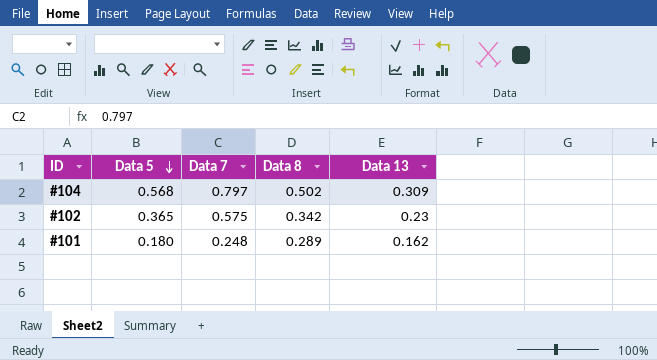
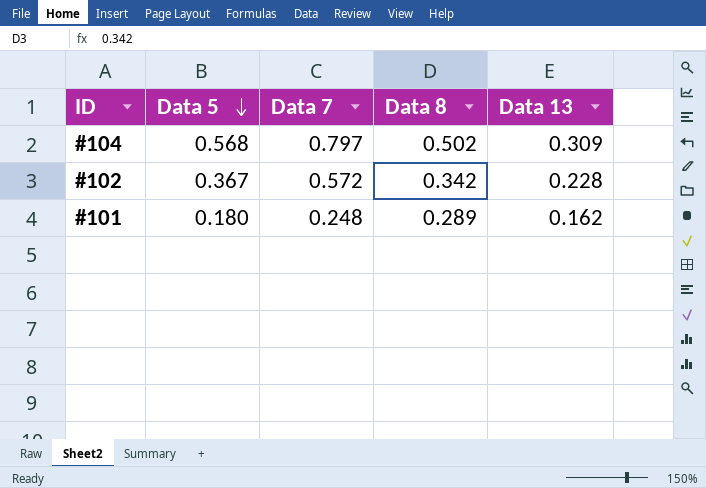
#102 | Data 5: 0.365 -> 0.367
#102 | Data 7: 0.575 -> 0.572
#102 | Data 13: 0.23 -> 0.228

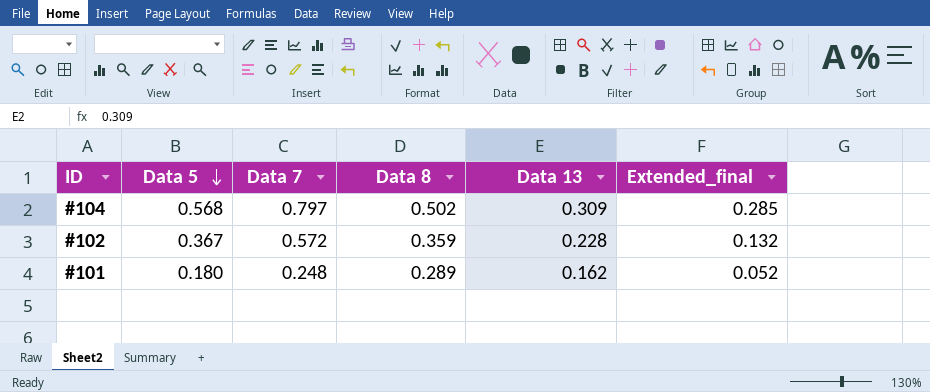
column Extended_final | formula: none -> [Data 5] * [Data 8]
#102 | Data 8: 0.342 -> 0.359

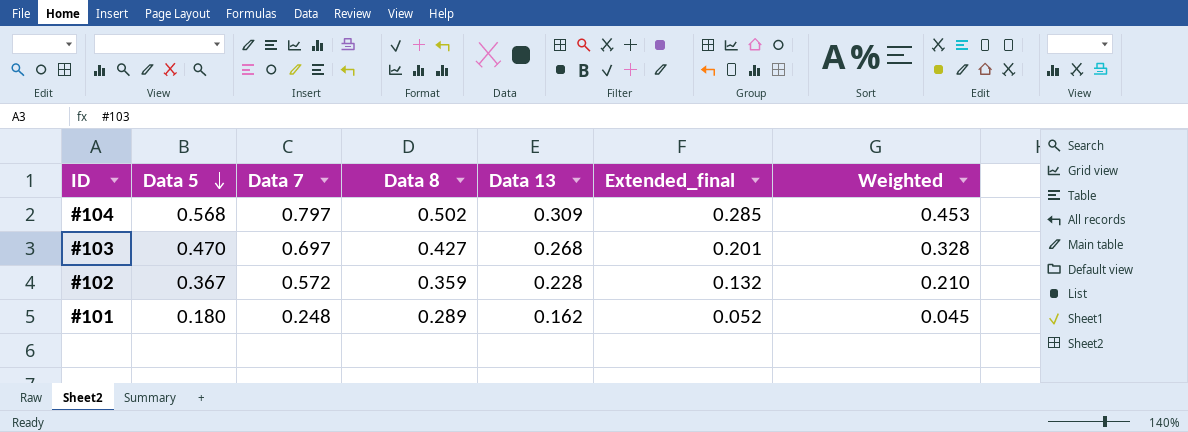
column Weighted | formula: none -> [Data 5] * [Data 7]
row #103: none -> 0.470 | 0.697 | 0.427 | 0.268 | 0.201 | 0.328

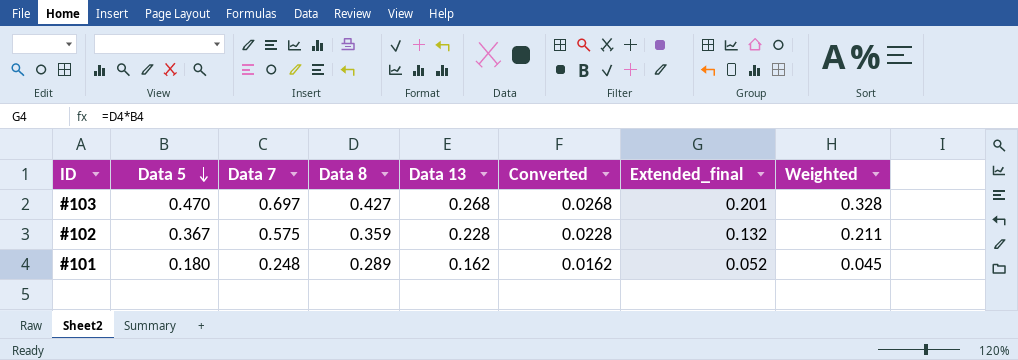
column Converted | formula: none -> [Data 13] * 0.1
row #104: 0.568 | 0.797 | 0.502 | 0.309 | 0.285 | 0.453 -> none
#102 | Data 7: 0.572 -> 0.575
#102 | Weighted: 0.210 -> 0.211

